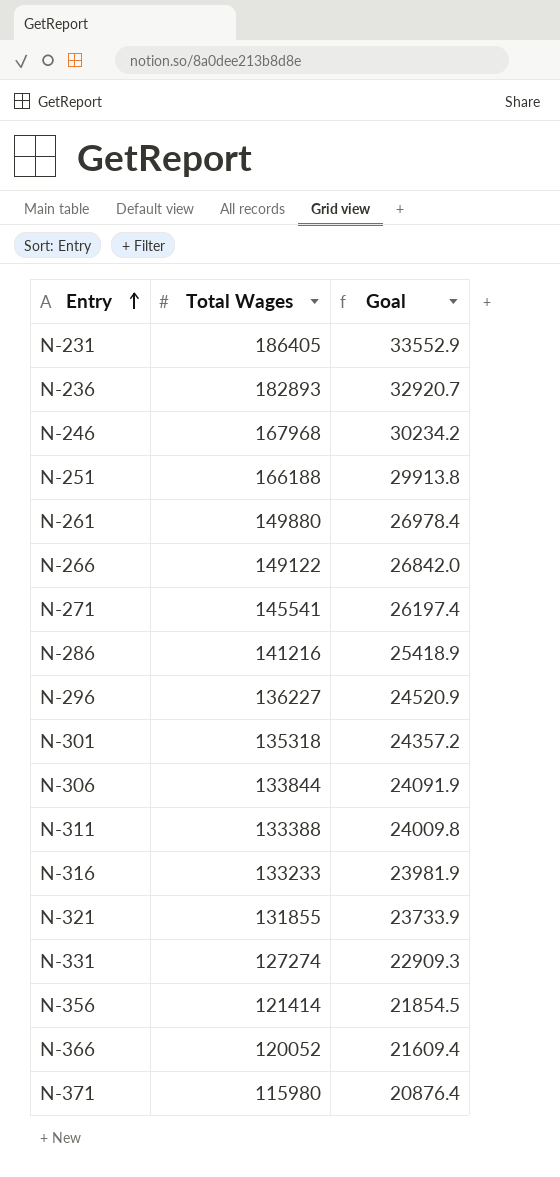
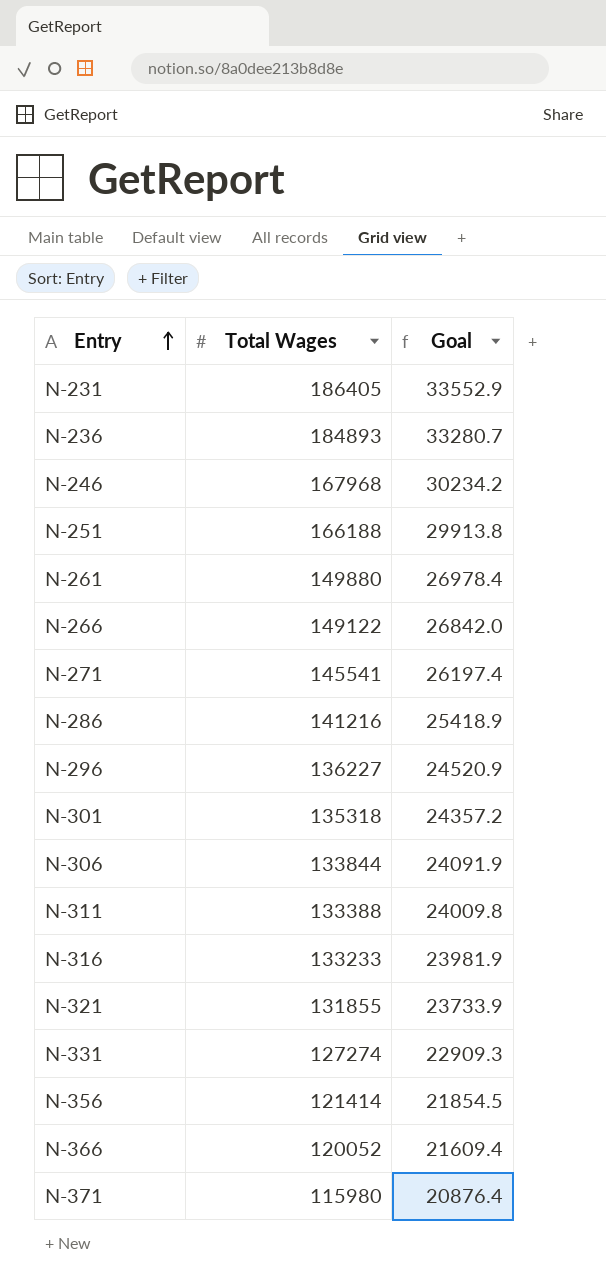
N-236 | Total Wages: 182893 -> 184893
N-236 | Goal: 32920.7 -> 33280.7

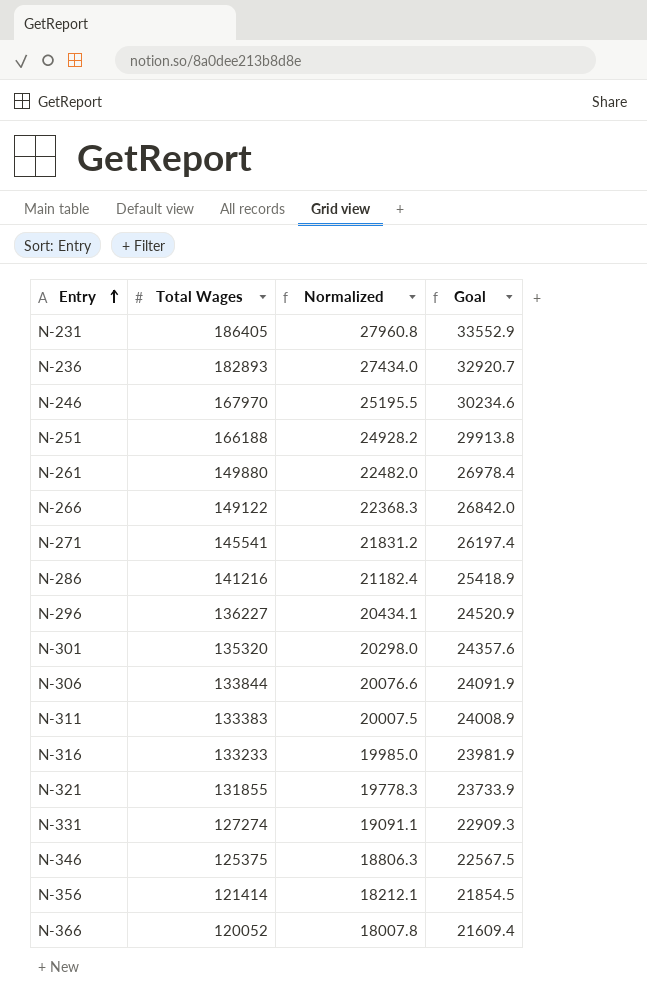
column Normalized | formula: none -> [Total Wages] * 0.15
row N-371: 115980 | 20876.4 -> none
N-236 | Total Wages: 184893 -> 182893
N-236 | Goal: 33280.7 -> 32920.7
N-246 | Total Wages: 167968 -> 167970
N-246 | Goal: 30234.2 -> 30234.6
N-301 | Total Wages: 135318 -> 135320
N-301 | Goal: 24357.2 -> 24357.6
N-311 | Total Wages: 133388 -> 133383
N-311 | Goal: 24009.8 -> 24008.9
row N-346: none -> 125375 | 18806.3 | 22567.5

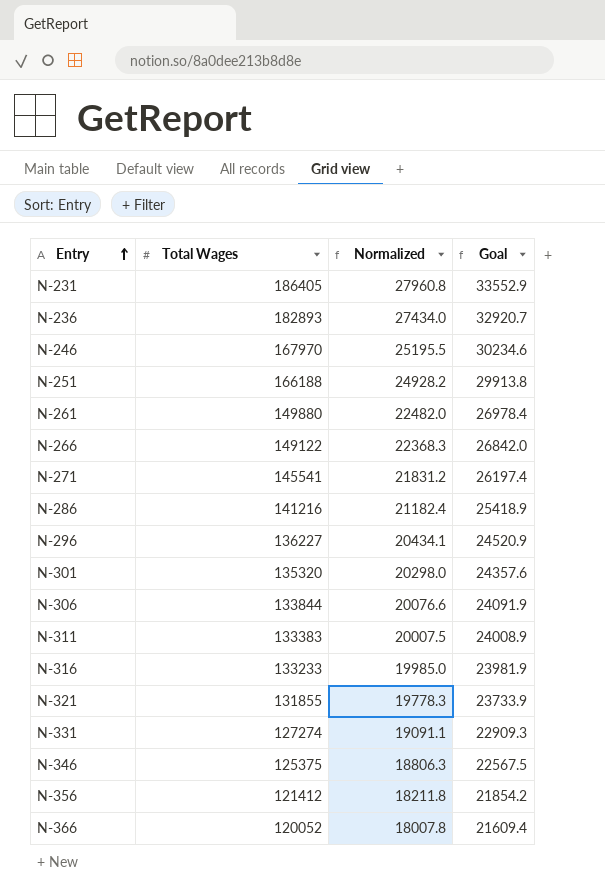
N-356 | Total Wages: 121414 -> 121412
N-356 | Normalized: 18212.1 -> 18211.8
N-356 | Goal: 21854.5 -> 21854.2

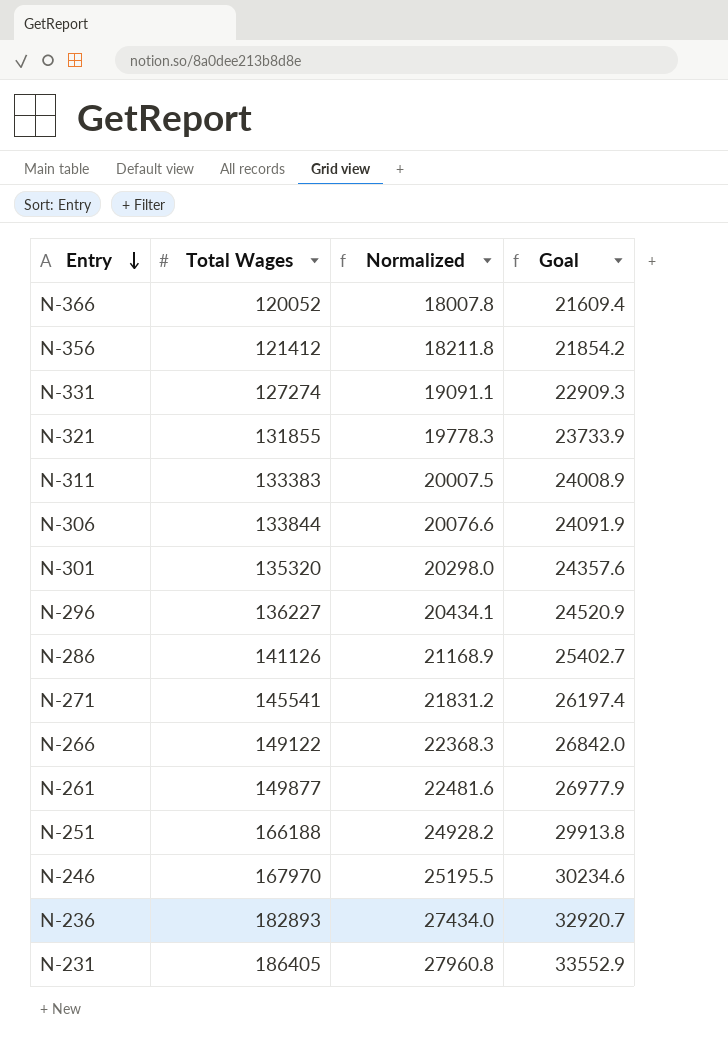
row order: Entry ascending -> Entry descending
row N-316: 133233 | 19985.0 | 23981.9 -> none
row N-346: 125375 | 18806.3 | 22567.5 -> none
N-286 | Total Wages: 141216 -> 141126
N-286 | Normalized: 21182.4 -> 21168.9
N-286 | Goal: 25418.9 -> 25402.7
N-261 | Total Wages: 149880 -> 149877
N-261 | Normalized: 22482.0 -> 22481.6
N-261 | Goal: 26978.4 -> 26977.9

